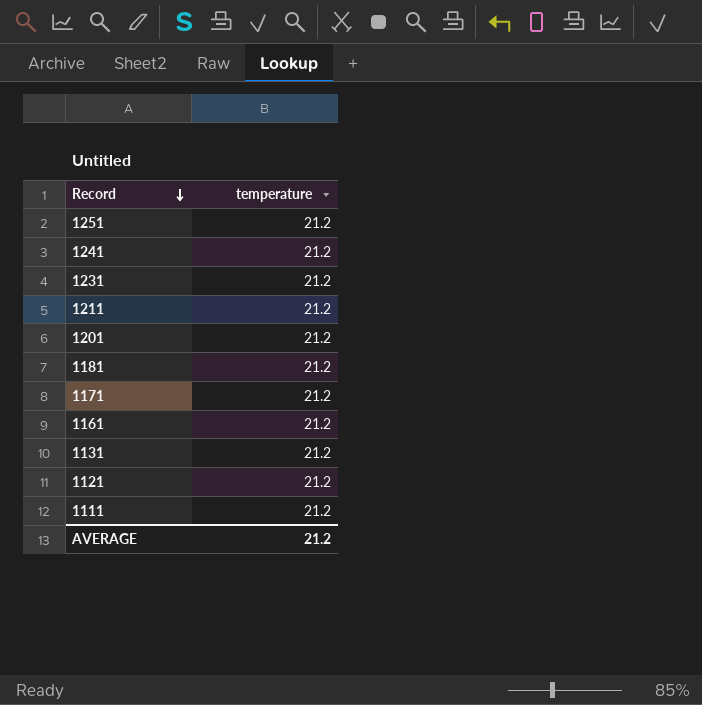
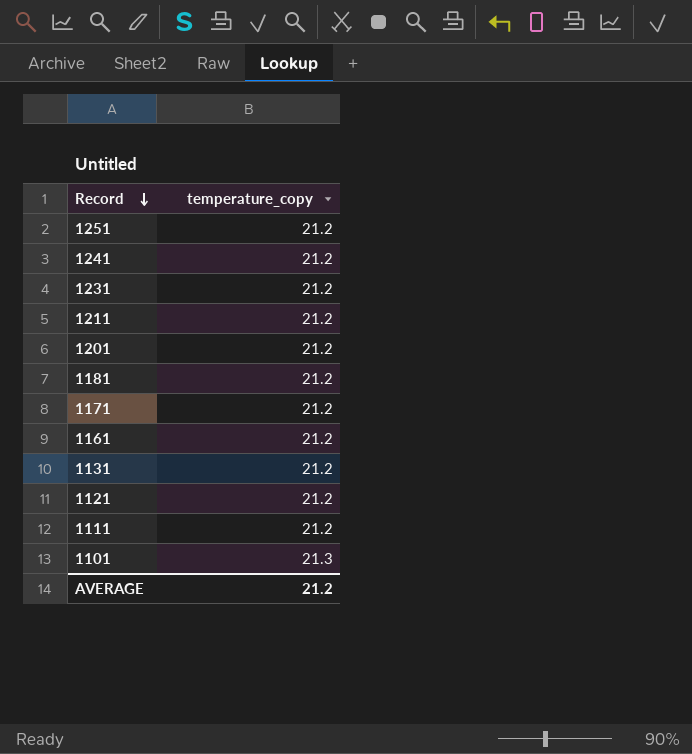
column name: temperature -> temperature_copy
row 1101: none -> 21.3

